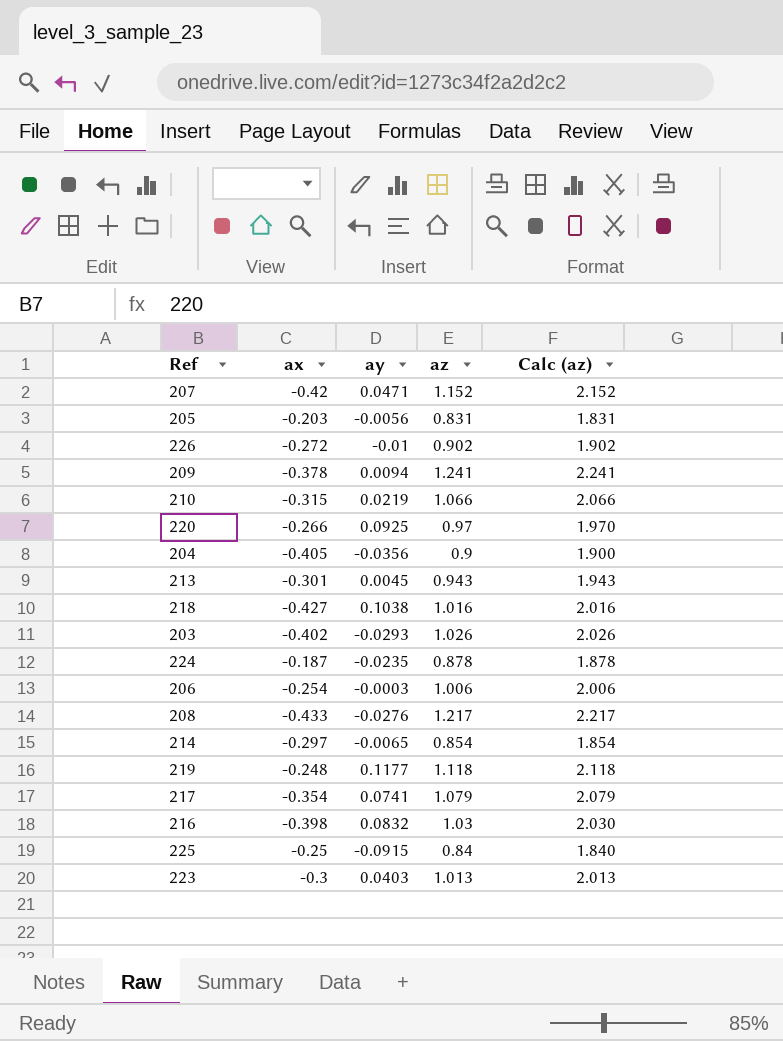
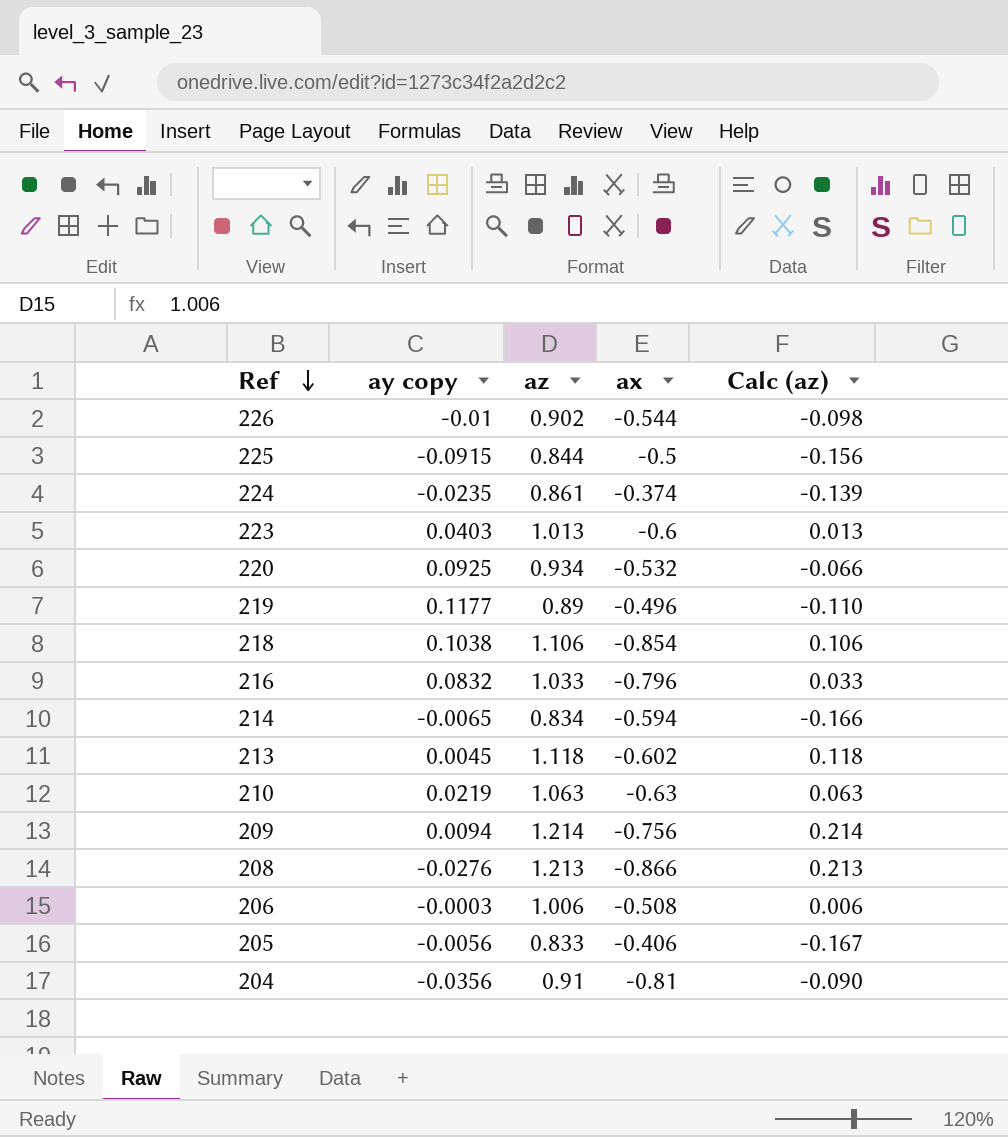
row order: none -> Ref descending
column name: ay -> ay copy
column ax | position: 2 -> 4
column Calc (az) | formula: [az] + 1 -> [az] - 1
row 207: -0.42 | 0.0471 | 1.152 | 2.152 -> none
row 203: -0.402 | -0.0293 | 1.026 | 2.026 -> none
row 217: -0.354 | 0.0741 | 1.079 | 2.079 -> none
226 | ax: -0.272 -> -0.544
225 | az: 0.84 -> 0.844
225 | ax: -0.25 -> -0.5
224 | az: 0.878 -> 0.861
224 | ax: -0.187 -> -0.374
223 | ax: -0.3 -> -0.6
220 | az: 0.97 -> 0.934
220 | ax: -0.266 -> -0.532
219 | az: 1.118 -> 0.89
219 | ax: -0.248 -> -0.496
218 | az: 1.016 -> 1.106
218 | ax: -0.427 -> -0.854
216 | az: 1.03 -> 1.033
216 | ax: -0.398 -> -0.796
214 | az: 0.854 -> 0.834
214 | ax: -0.297 -> -0.594
213 | az: 0.943 -> 1.118
213 | ax: -0.301 -> -0.602
210 | az: 1.066 -> 1.063
210 | ax: -0.315 -> -0.63
209 | az: 1.241 -> 1.214
209 | ax: -0.378 -> -0.756
208 | az: 1.217 -> 1.213
208 | ax: -0.433 -> -0.866
206 | ax: -0.254 -> -0.508
205 | az: 0.831 -> 0.833
205 | ax: -0.203 -> -0.406
204 | az: 0.9 -> 0.91
204 | ax: -0.405 -> -0.81

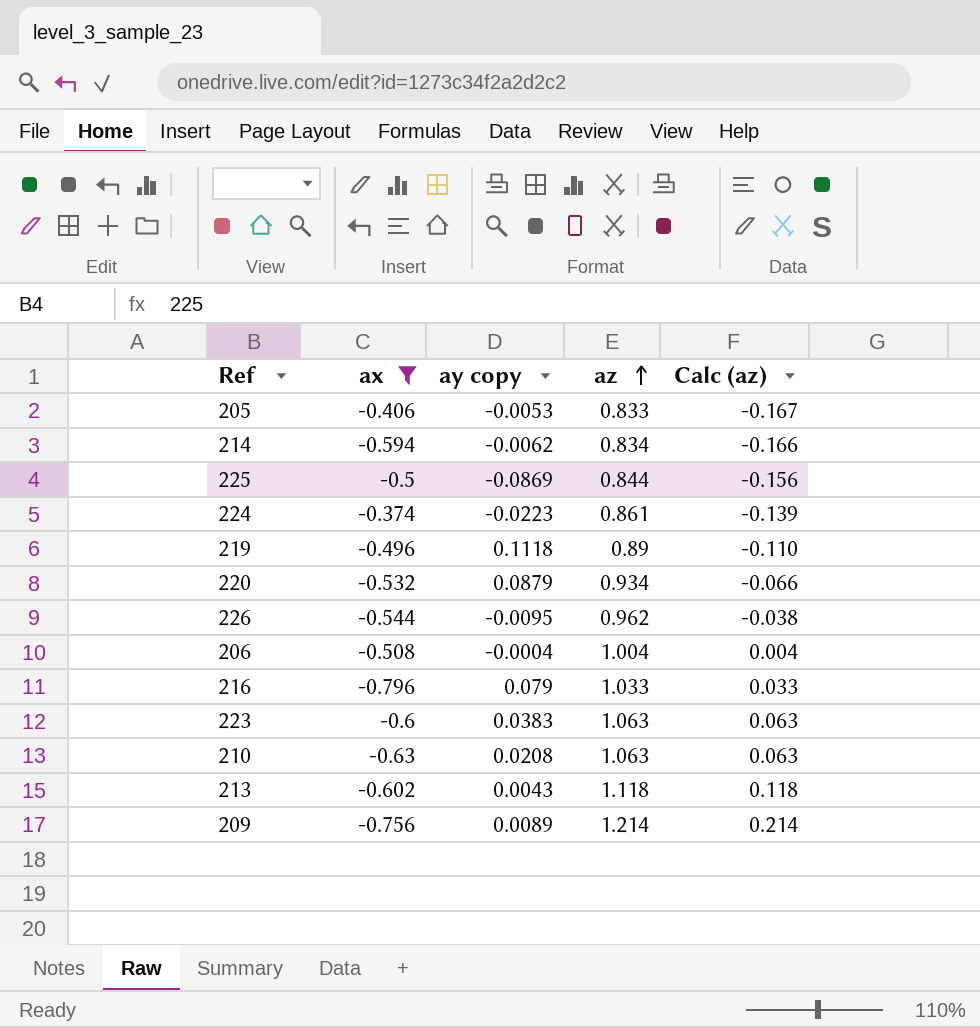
filter: none -> ax >= -0.796
row order: Ref descending -> az ascending
column ax | position: 4 -> 2
205 | ay copy: -0.0056 -> -0.0053
214 | ay copy: -0.0065 -> -0.0062
225 | ay copy: -0.0915 -> -0.0869
224 | ay copy: -0.0235 -> -0.0223
219 | ay copy: 0.1177 -> 0.1118
220 | ay copy: 0.0925 -> 0.0879
226 | ay copy: -0.01 -> -0.0095
226 | az: 0.902 -> 0.962
226 | Calc (az): -0.098 -> -0.038
206 | ay copy: -0.0003 -> -0.0004
206 | az: 1.006 -> 1.004
206 | Calc (az): 0.006 -> 0.004
216 | ay copy: 0.0832 -> 0.079
223 | ay copy: 0.0403 -> 0.0383
223 | az: 1.013 -> 1.063
223 | Calc (az): 0.013 -> 0.063
210 | ay copy: 0.0219 -> 0.0208
213 | ay copy: 0.0045 -> 0.0043
209 | ay copy: 0.0094 -> 0.0089

